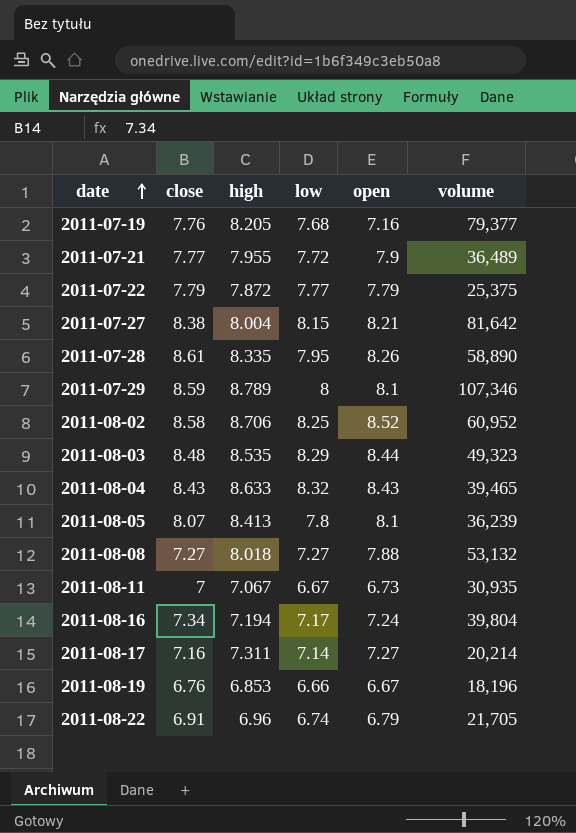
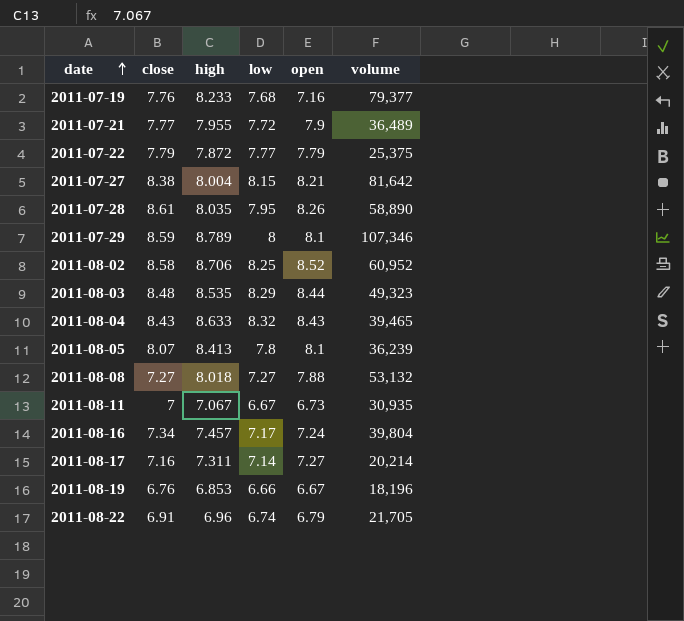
2011-07-19 | high: 8.205 -> 8.233
2011-07-28 | high: 8.335 -> 8.035
2011-08-16 | high: 7.194 -> 7.457

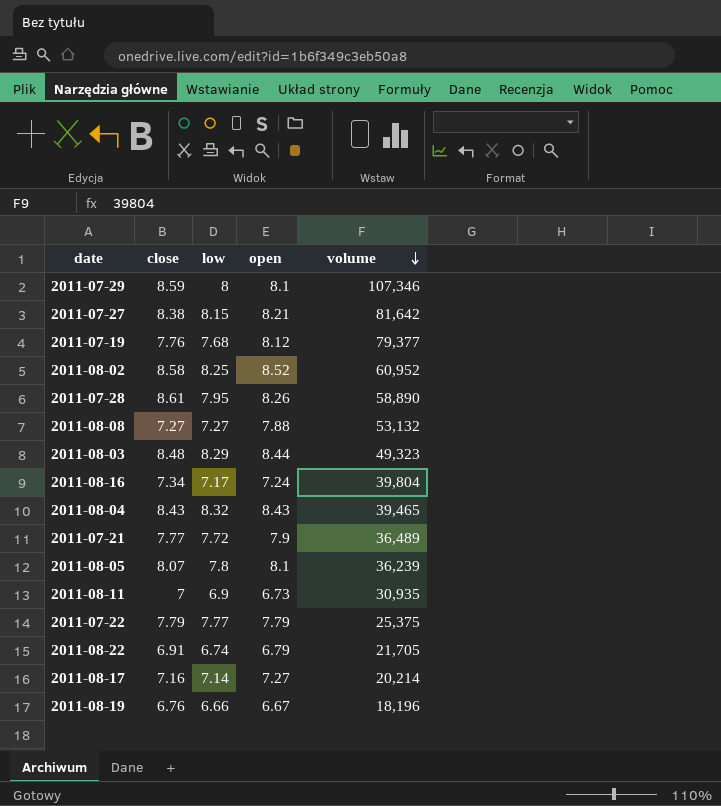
row order: date ascending -> volume descending
column high | position: 3 -> none
2011-07-19 | open: 7.16 -> 8.12
2011-08-11 | low: 6.67 -> 6.9

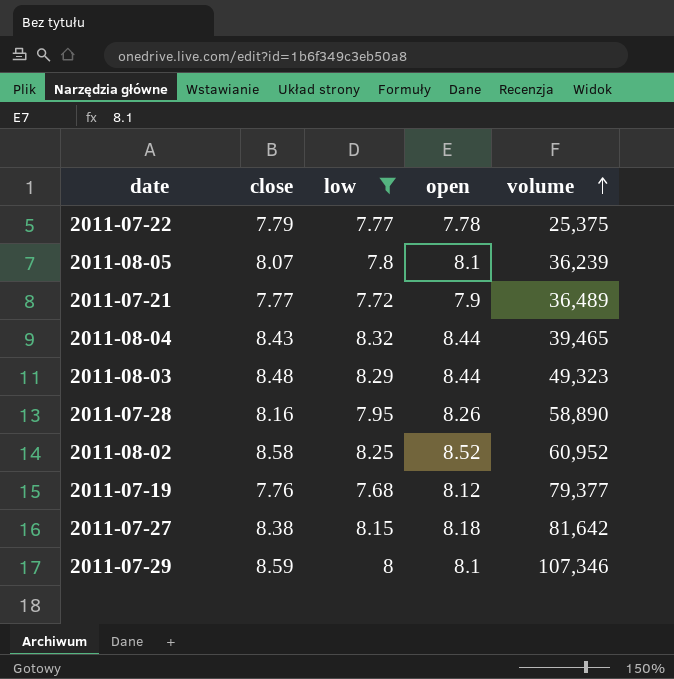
filter: none -> low >= 7.68
row order: volume descending -> volume ascending
2011-07-22 | open: 7.79 -> 7.78
2011-08-04 | open: 8.43 -> 8.44
2011-07-28 | close: 8.61 -> 8.16
2011-07-27 | open: 8.21 -> 8.18

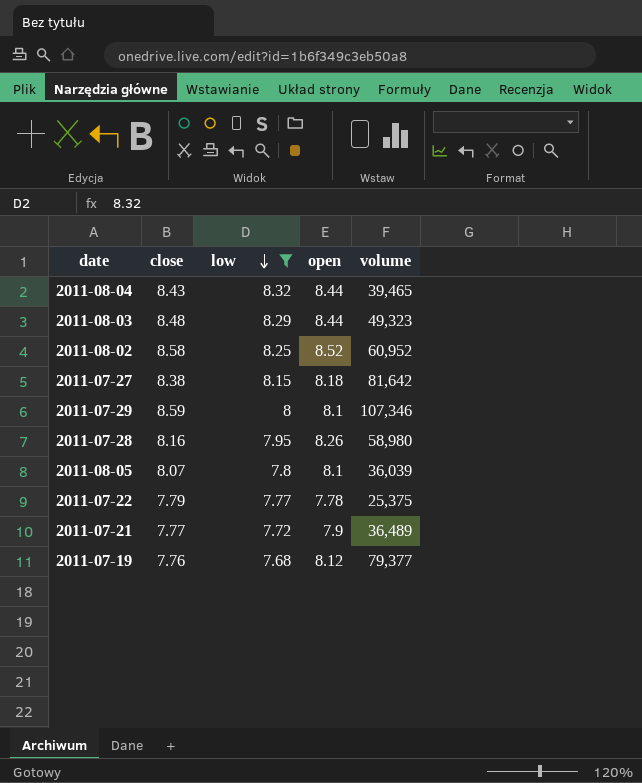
row order: volume ascending -> low descending
2011-07-28 | volume: 58,890 -> 58,980
2011-08-05 | volume: 36,239 -> 36,039

